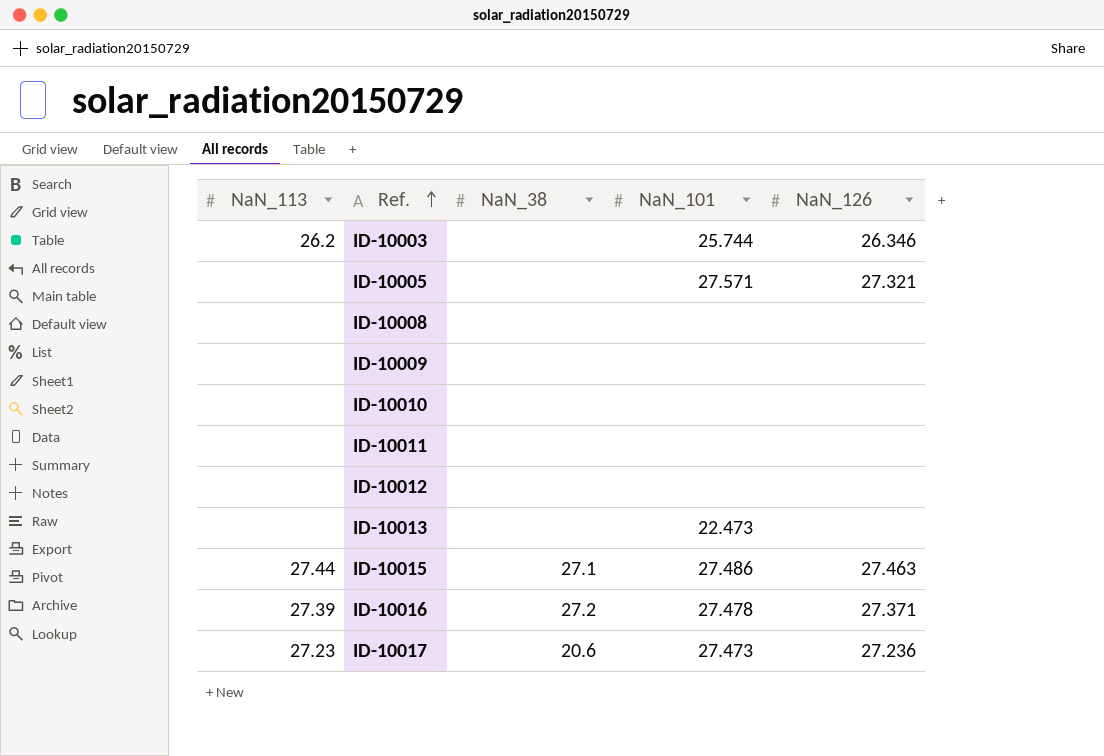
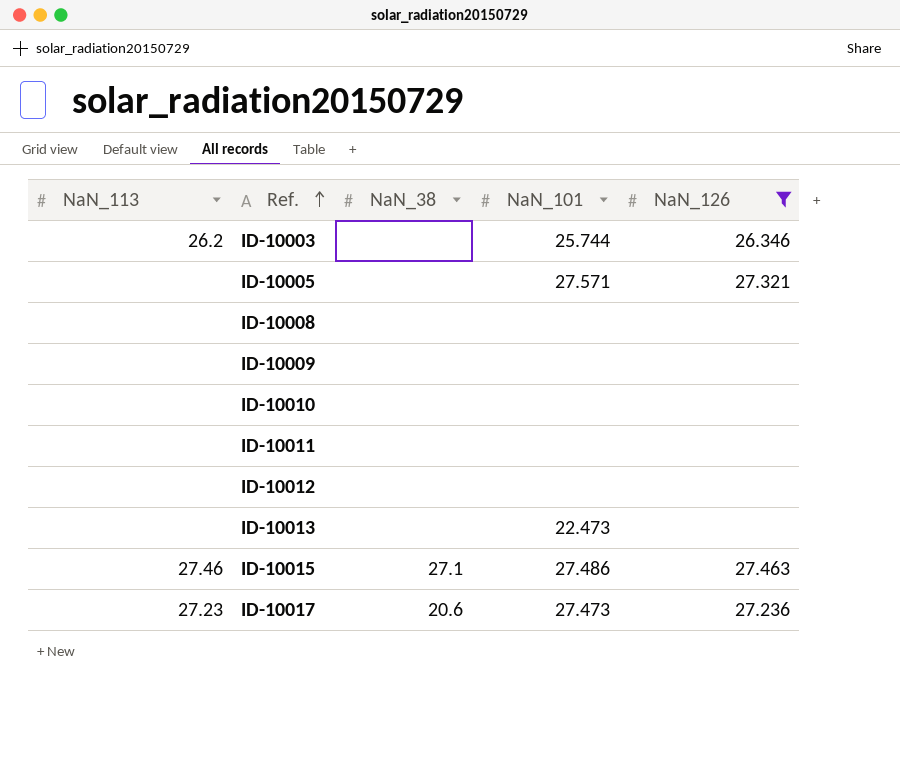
filter: none -> NaN_126 != 27.371
ID-10015 | NaN_113: 27.44 -> 27.46

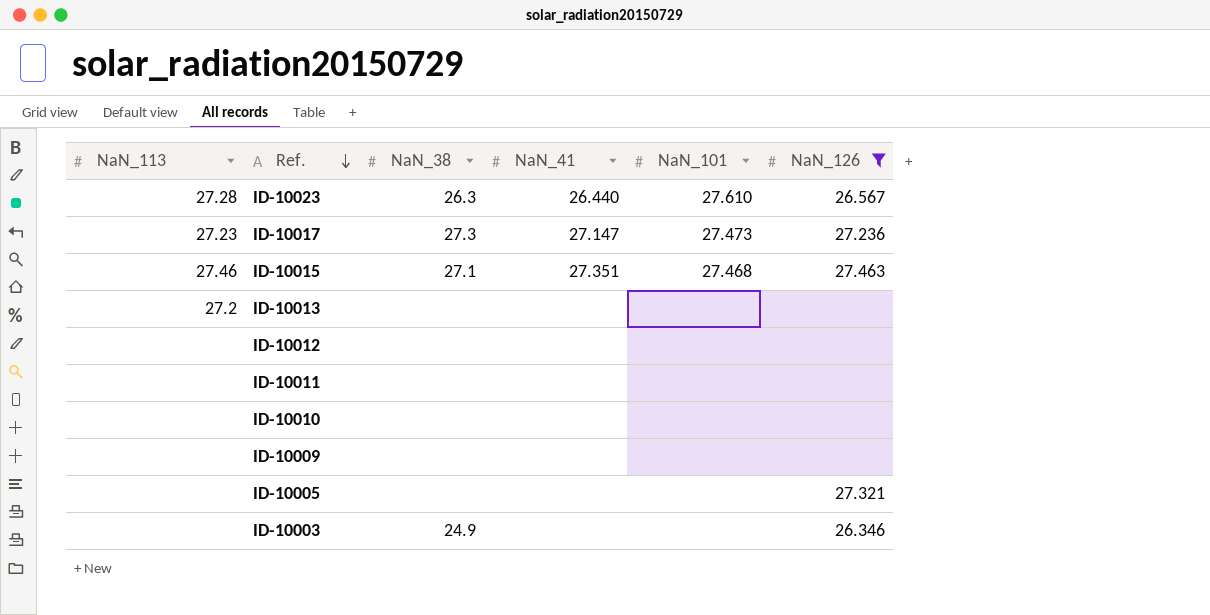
row order: Ref. ascending -> Ref. descending
column NaN_41 | position: none -> 4
row ID-10008: none | none | none | none -> none
row ID-10023: none -> 27.28 | 26.3 | 26.440 | 27.610 | 26.567
ID-10017 | NaN_38: 20.6 -> 27.3
ID-10015 | NaN_101: 27.486 -> 27.468
ID-10013 | NaN_113: none -> 27.2
ID-10013 | NaN_101: 22.473 -> none
ID-10005 | NaN_101: 27.571 -> none
ID-10003 | NaN_113: 26.2 -> none
ID-10003 | NaN_38: none -> 24.9
ID-10003 | NaN_101: 25.744 -> none

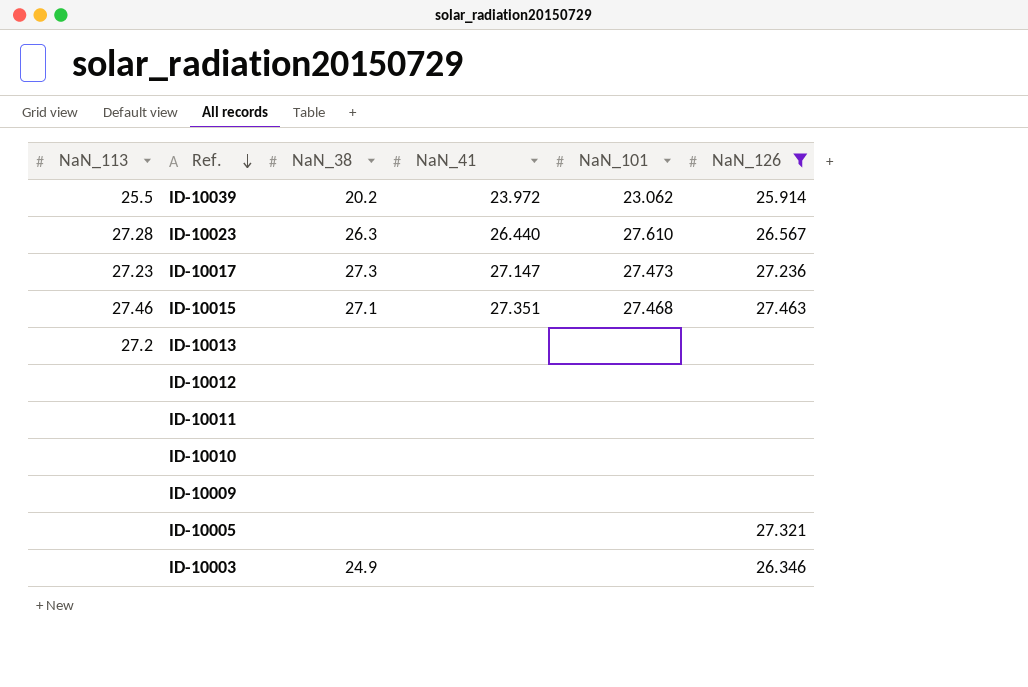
row ID-10039: none -> 25.5 | 20.2 | 23.972 | 23.062 | 25.914

